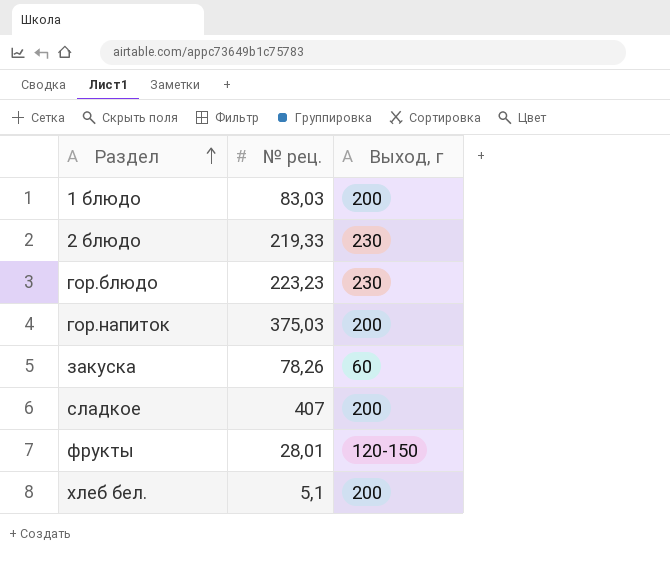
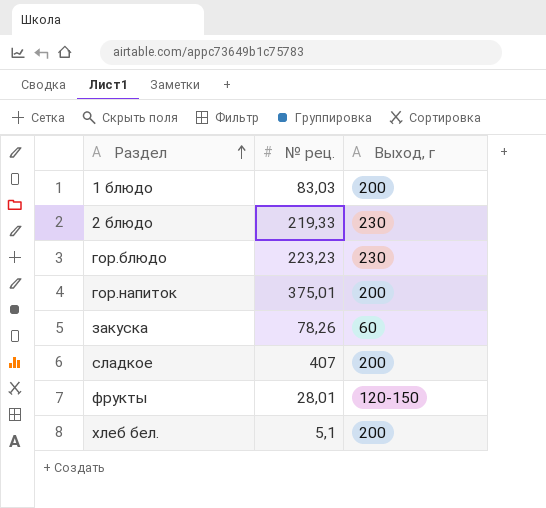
гор.напиток | № рец.: 375,03 -> 375,01

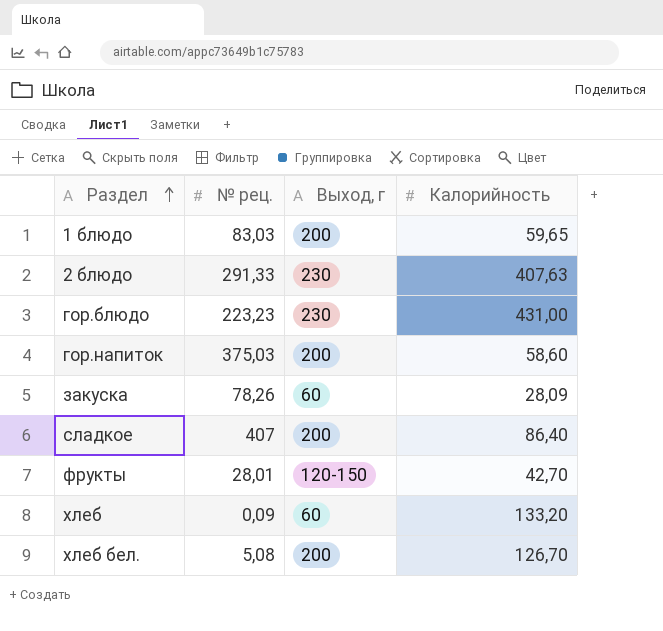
column Калорийность | position: none -> 4
2 блюдо | № рец.: 219,33 -> 291,33
гор.напиток | № рец.: 375,01 -> 375,03
row хлеб: none -> 0,09 | 60 | 133,20
хлеб бел. | № рец.: 5,1 -> 5,08

